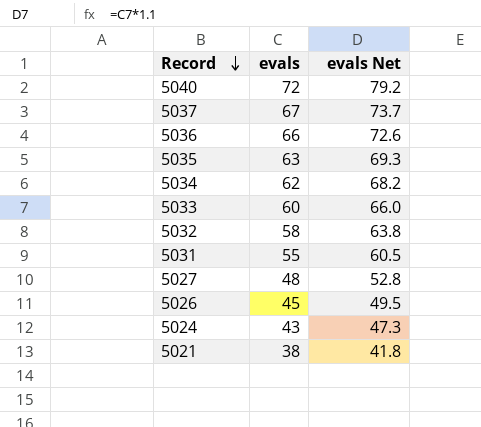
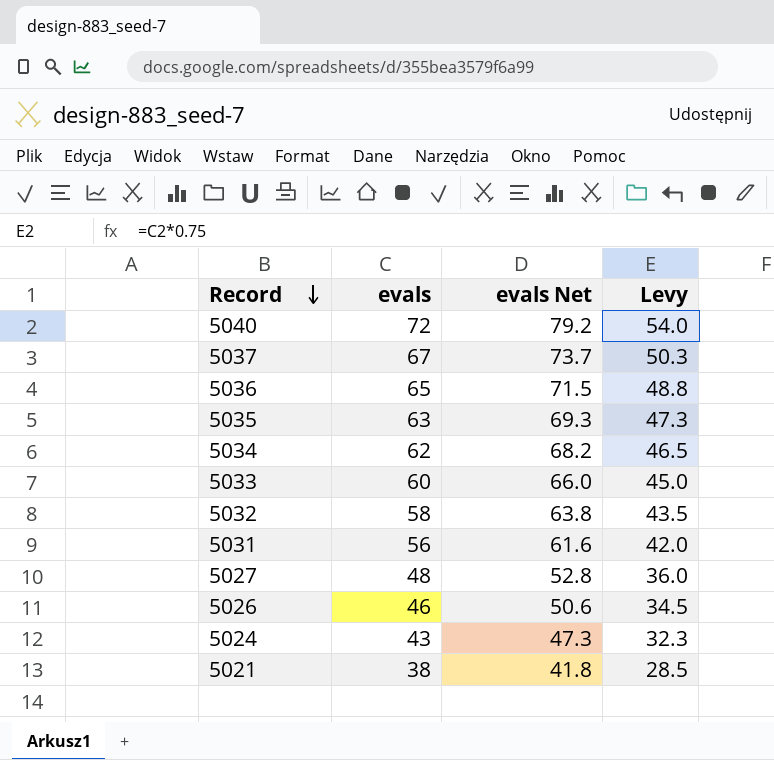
column Levy | formula: none -> [evals] * 0.75
5036 | evals: 66 -> 65
5036 | evals Net: 72.6 -> 71.5
5031 | evals: 55 -> 56
5031 | evals Net: 60.5 -> 61.6
5026 | evals: 45 -> 46
5026 | evals Net: 49.5 -> 50.6

